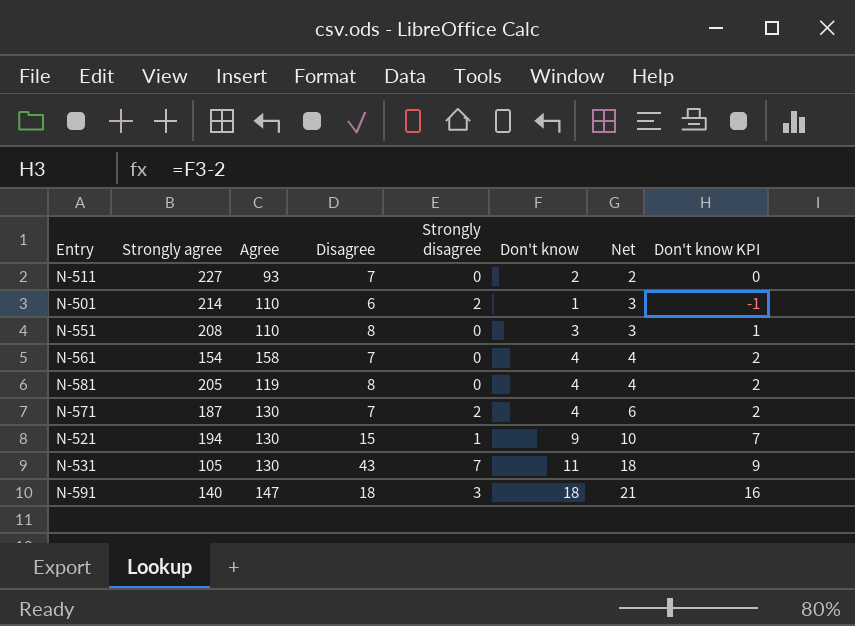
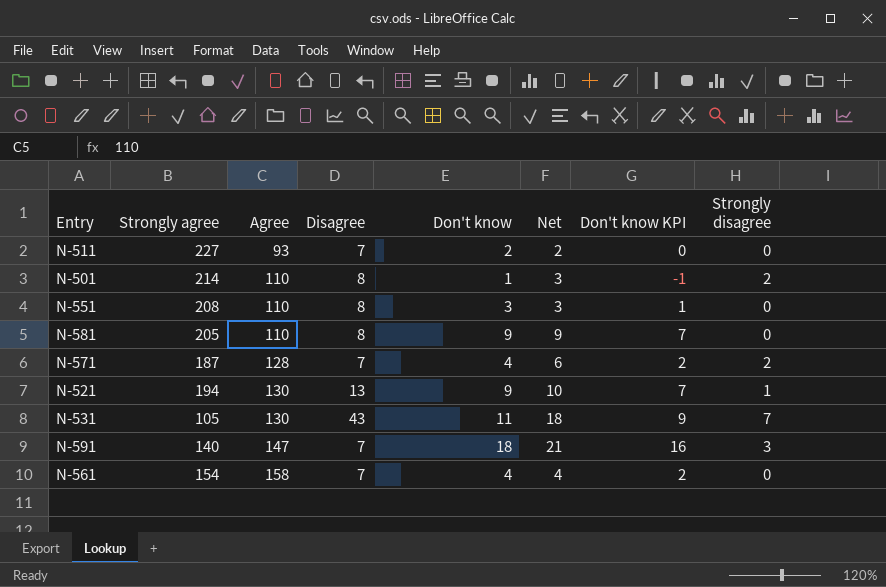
row order: Net ascending -> Agree ascending
column Strongly disagree | position: 5 -> 8
N-501 | Disagree: 6 -> 8
N-581 | Agree: 119 -> 110
N-581 | Don't know: 4 -> 9
N-581 | Net: 4 -> 9
N-581 | Don't know KPI: 2 -> 7
N-571 | Agree: 130 -> 128
N-521 | Disagree: 15 -> 13
N-591 | Disagree: 18 -> 7

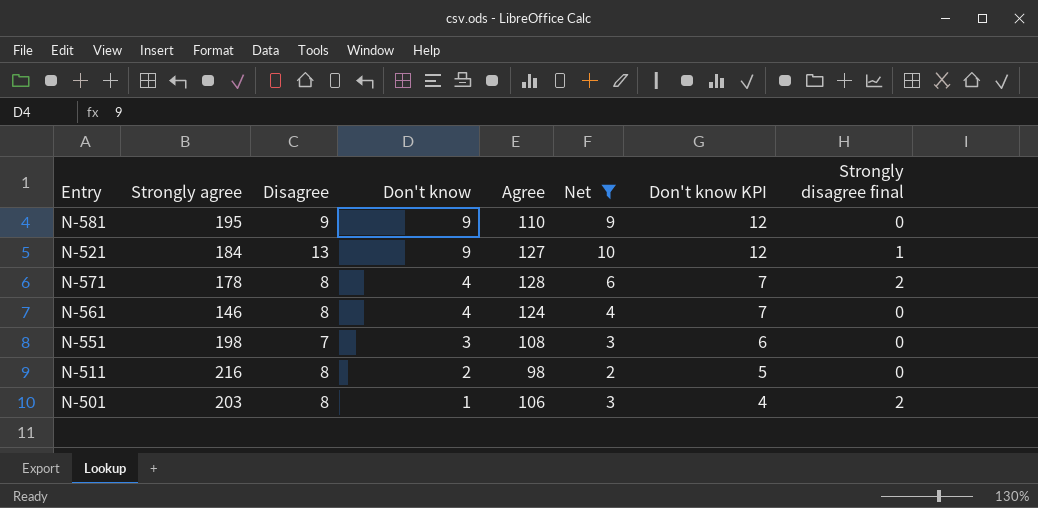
filter: none -> Net <= 10
row order: Agree ascending -> Don't know descending
column Agree | position: 3 -> 5
column Don't know KPI | formula: [Don't know] - 2 -> [Don't know] + 3
column name: Strongly disagree -> Strongly disagree final
N-581 | Strongly agree: 205 -> 195
N-581 | Disagree: 8 -> 9
N-521 | Strongly agree: 194 -> 184
N-521 | Agree: 130 -> 127
N-571 | Strongly agree: 187 -> 178
N-571 | Disagree: 7 -> 8
N-561 | Strongly agree: 154 -> 146
N-561 | Disagree: 7 -> 8
N-561 | Agree: 158 -> 124
N-551 | Strongly agree: 208 -> 198
N-551 | Disagree: 8 -> 7
N-551 | Agree: 110 -> 108
N-511 | Strongly agree: 227 -> 216
N-511 | Disagree: 7 -> 8
N-511 | Agree: 93 -> 98
N-501 | Strongly agree: 214 -> 203
N-501 | Agree: 110 -> 106

